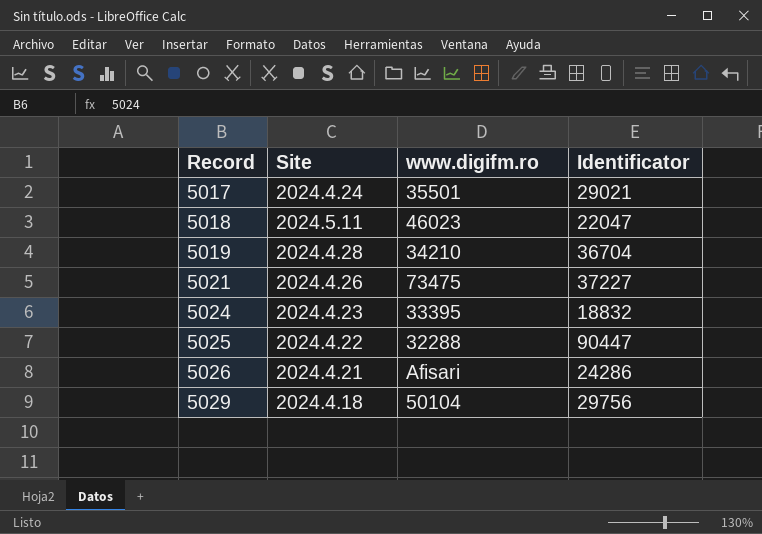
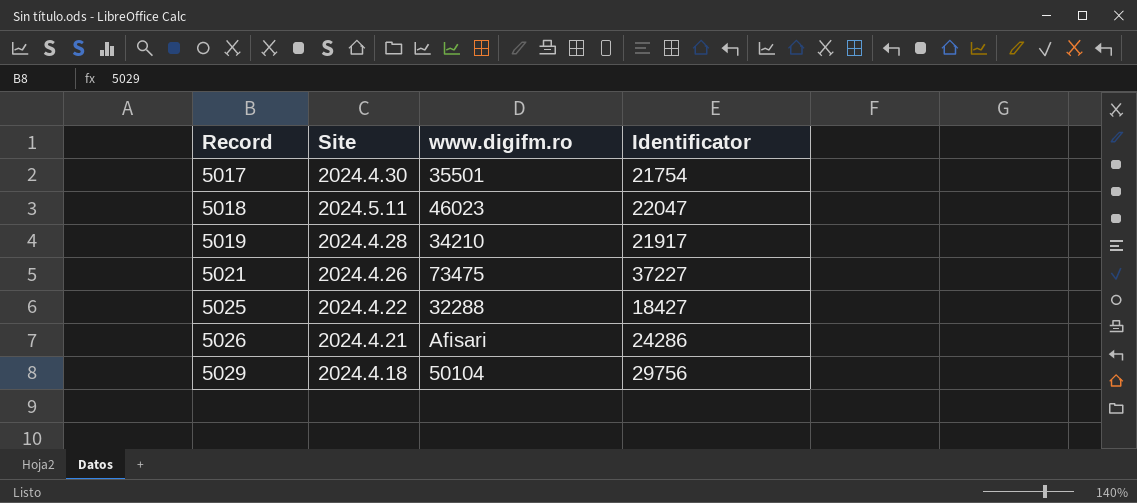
row 5024: 2024.4.23 | 33395 | 18832 -> none
5017 | Site: 2024.4.24 -> 2024.4.30
5017 | Identificator: 29021 -> 21754
5019 | Identificator: 36704 -> 21917
5025 | Identificator: 90447 -> 18427

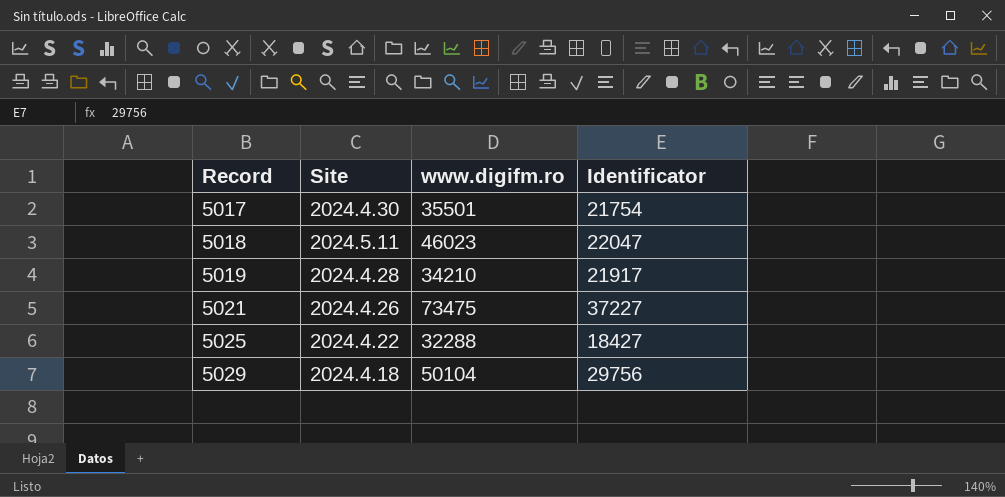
row 5026: 2024.4.21 | Afisari | 24286 -> none

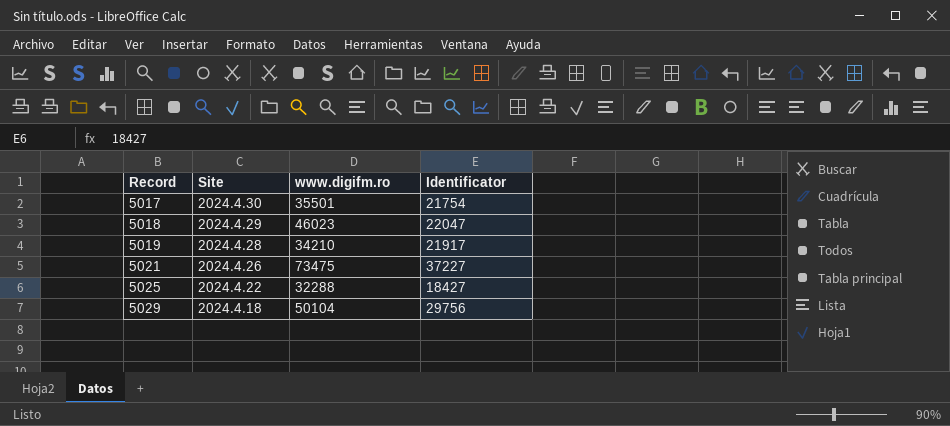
5018 | Site: 2024.5.11 -> 2024.4.29

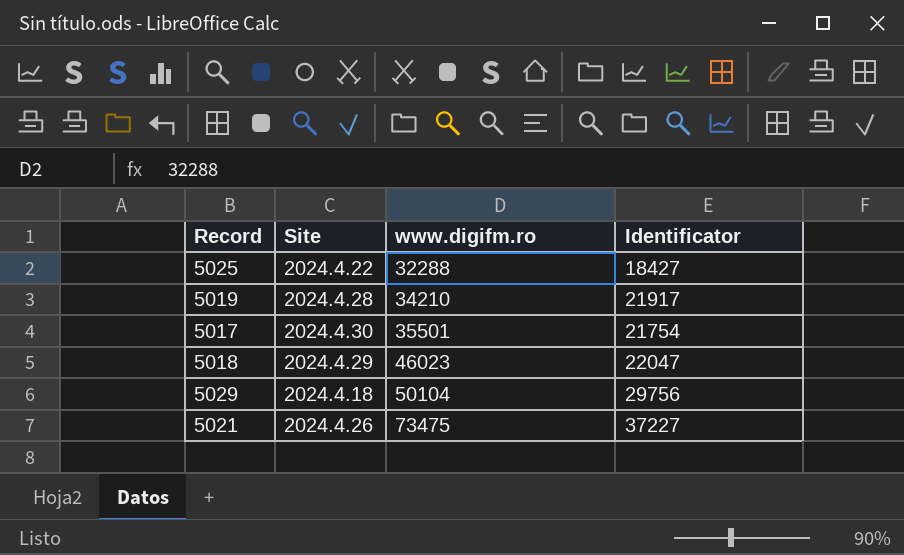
row order: Record ascending -> www.digifm.ro ascending

